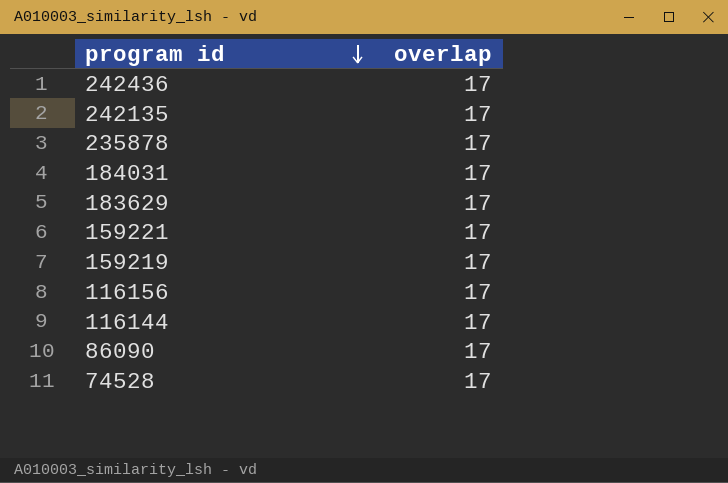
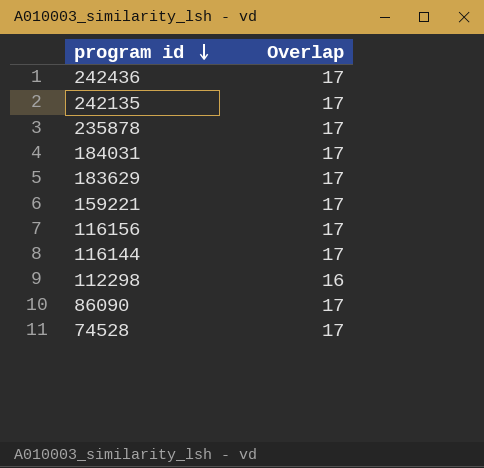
column name: overlap -> Overlap
row 159219: 17 -> none
row 112298: none -> 16

